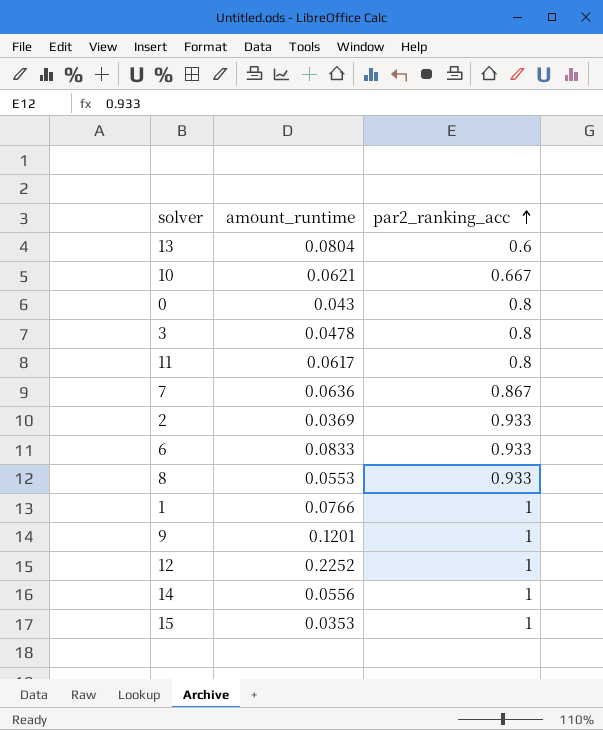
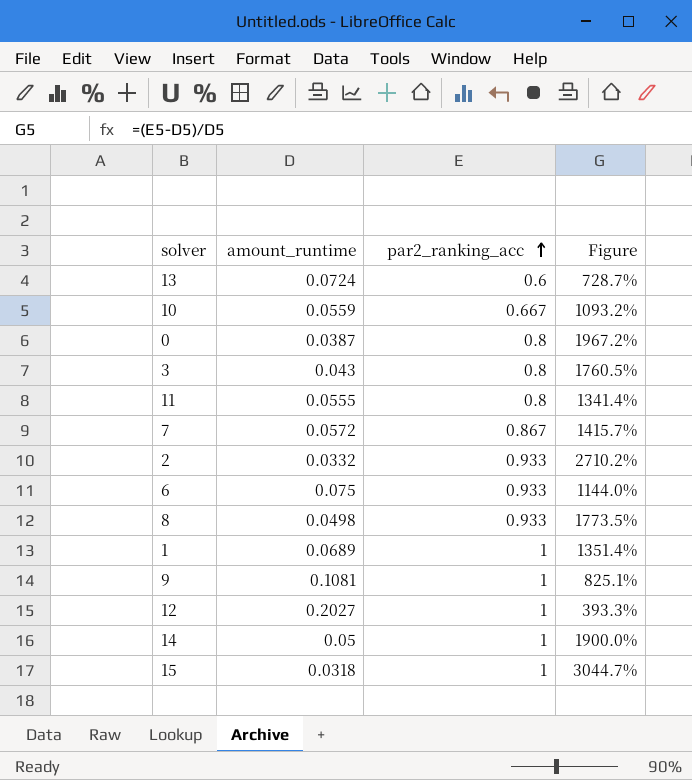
column Figure | formula: none -> ([par2_ranking_acc] - [amount_runtime]) / [amount_runtime]
13 | amount_runtime: 0.0804 -> 0.0724
10 | amount_runtime: 0.0621 -> 0.0559
0 | amount_runtime: 0.043 -> 0.0387
3 | amount_runtime: 0.0478 -> 0.043
11 | amount_runtime: 0.0617 -> 0.0555
7 | amount_runtime: 0.0636 -> 0.0572
2 | amount_runtime: 0.0369 -> 0.0332
6 | amount_runtime: 0.0833 -> 0.075
8 | amount_runtime: 0.0553 -> 0.0498
1 | amount_runtime: 0.0766 -> 0.0689
9 | amount_runtime: 0.1201 -> 0.1081
12 | amount_runtime: 0.2252 -> 0.2027
14 | amount_runtime: 0.0556 -> 0.05
15 | amount_runtime: 0.0353 -> 0.0318

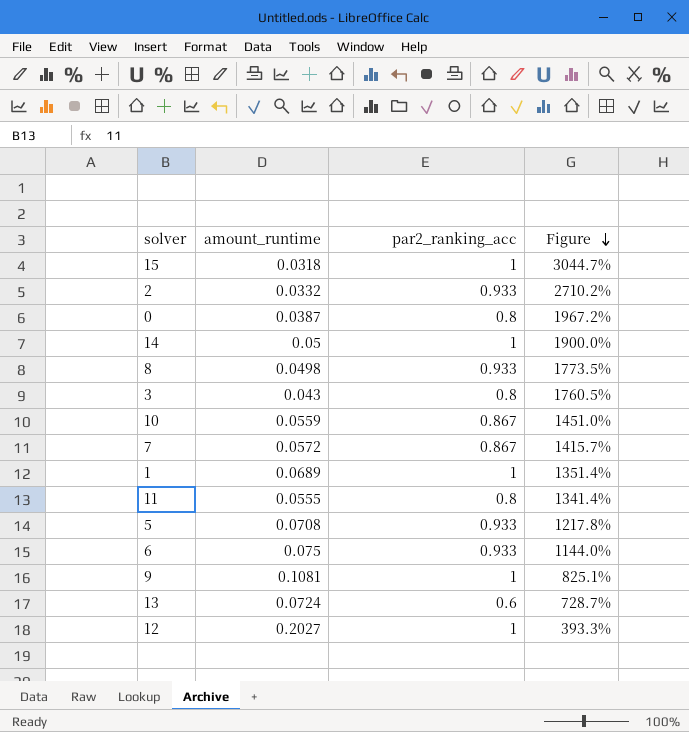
row order: par2_ranking_acc ascending -> Figure descending
10 | par2_ranking_acc: 0.667 -> 0.867
10 | Figure: 1093.2% -> 1451.0%
row 5: none -> 0.0708 | 0.933 | 1217.8%

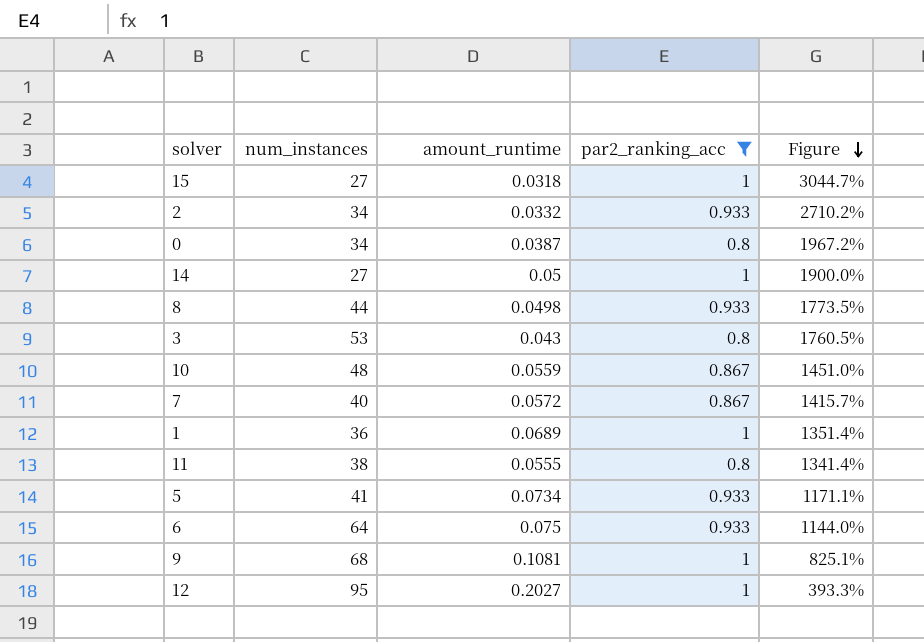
filter: none -> par2_ranking_acc != 0.6
column num_instances | position: none -> 2
5 | amount_runtime: 0.0708 -> 0.0734
5 | Figure: 1217.8% -> 1171.1%

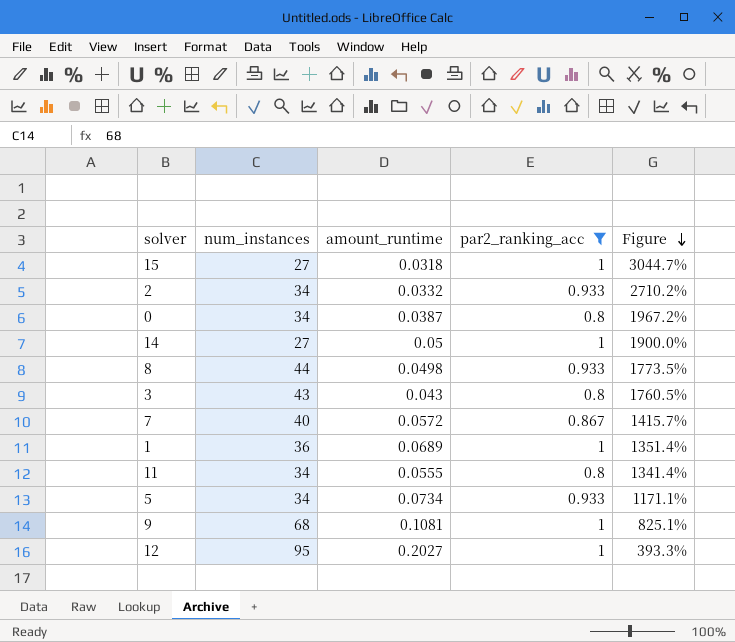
row 10: 48 | 0.0559 | 0.867 | 1451.0% -> none
row 6: 64 | 0.075 | 0.933 | 1144.0% -> none
3 | num_instances: 53 -> 43
11 | num_instances: 38 -> 34
5 | num_instances: 41 -> 34

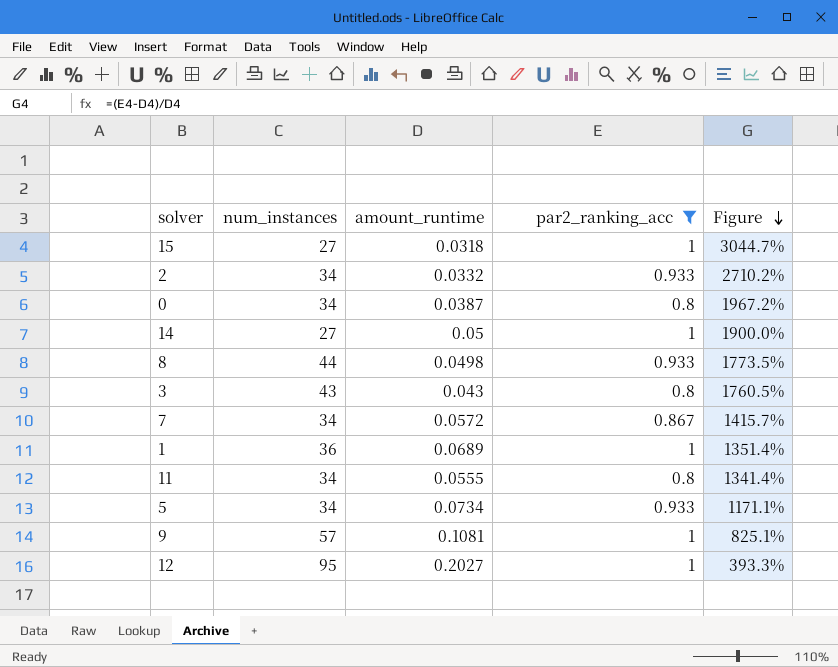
7 | num_instances: 40 -> 34
9 | num_instances: 68 -> 57

